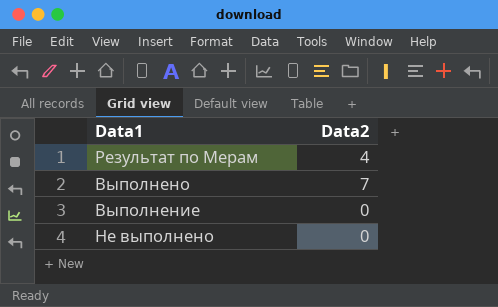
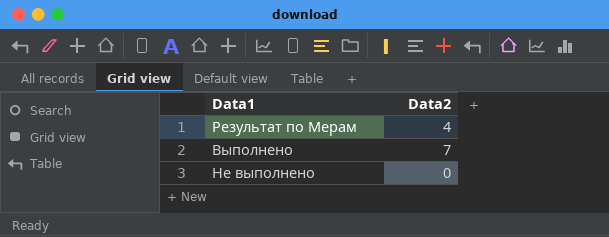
row Выполнение: 0 -> none

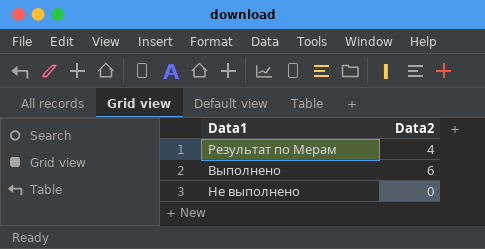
Выполнено | Data2: 7 -> 6

